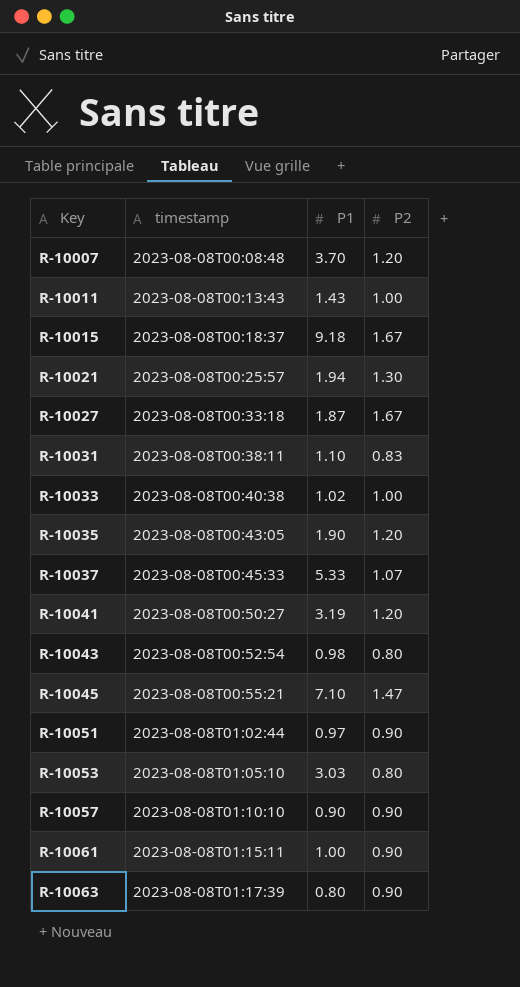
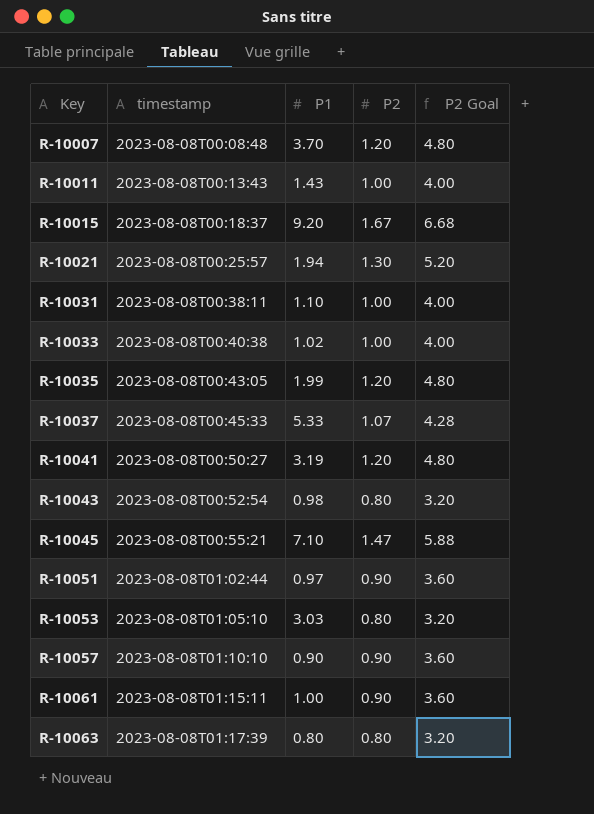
column P2 Goal | formula: none -> [P2] * 4
row R-10027: 2023-08-08T00:33:18 | 1.87 | 1.67 -> none
R-10015 | P1: 9.18 -> 9.20
R-10031 | P2: 0.83 -> 1.00
R-10035 | P1: 1.90 -> 1.99
R-10063 | P2: 0.90 -> 0.80

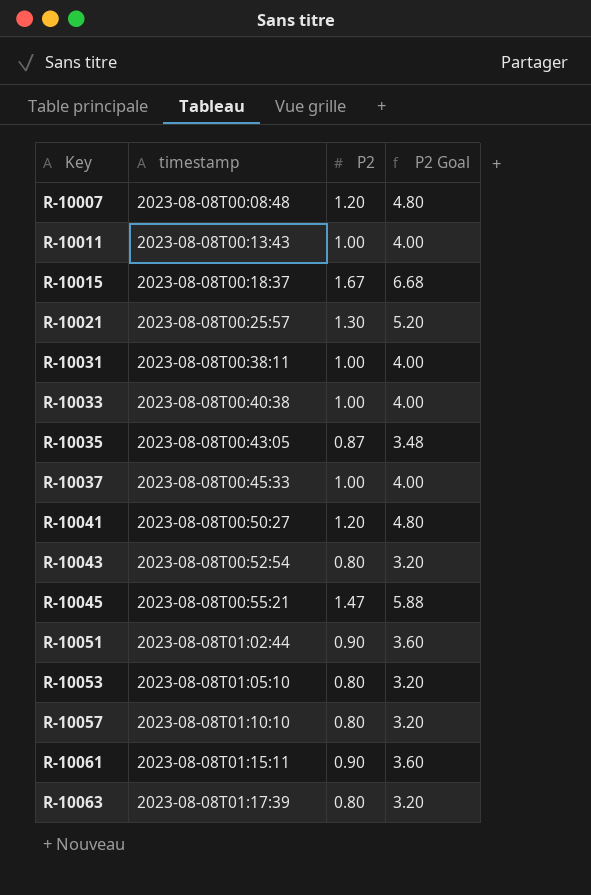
column P1 | position: 3 -> none
R-10035 | P2: 1.20 -> 0.87
R-10035 | P2 Goal: 4.80 -> 3.48
R-10037 | P2: 1.07 -> 1.00
R-10037 | P2 Goal: 4.28 -> 4.00
R-10057 | P2: 0.90 -> 0.80
R-10057 | P2 Goal: 3.60 -> 3.20

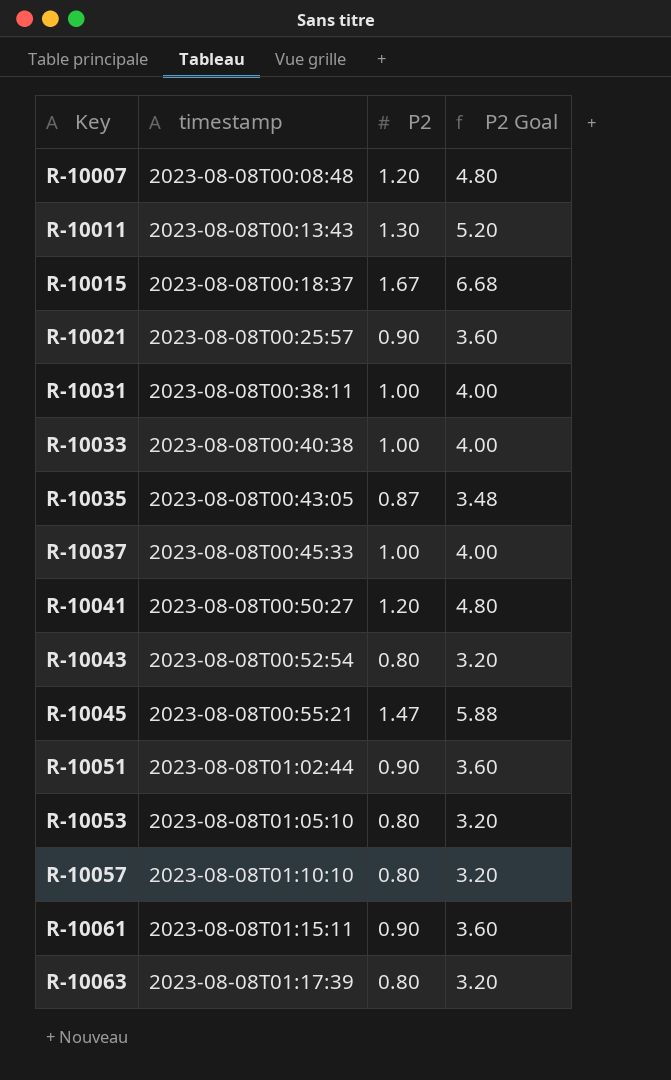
R-10011 | P2: 1.00 -> 1.30
R-10011 | P2 Goal: 4.00 -> 5.20
R-10021 | P2: 1.30 -> 0.90
R-10021 | P2 Goal: 5.20 -> 3.60

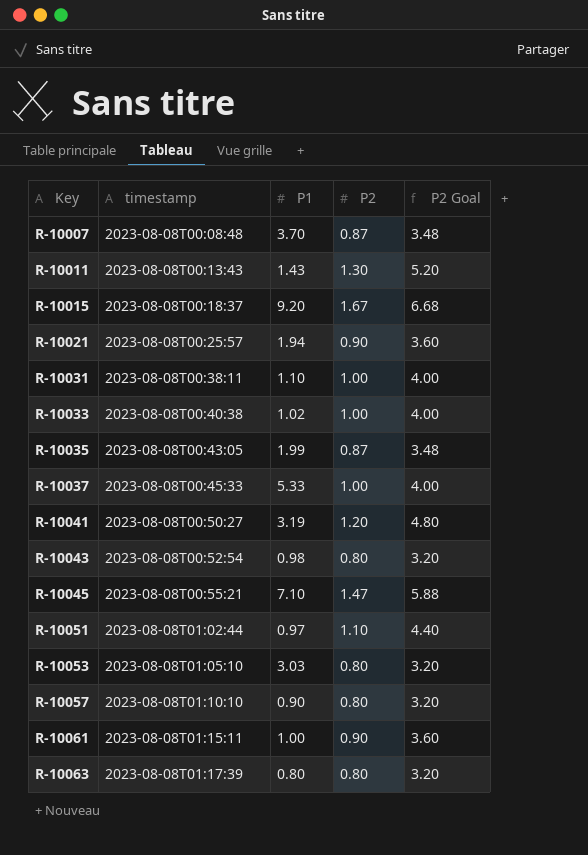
column P1 | position: none -> 3
R-10007 | P2: 1.20 -> 0.87
R-10007 | P2 Goal: 4.80 -> 3.48
R-10051 | P2: 0.90 -> 1.10
R-10051 | P2 Goal: 3.60 -> 4.40

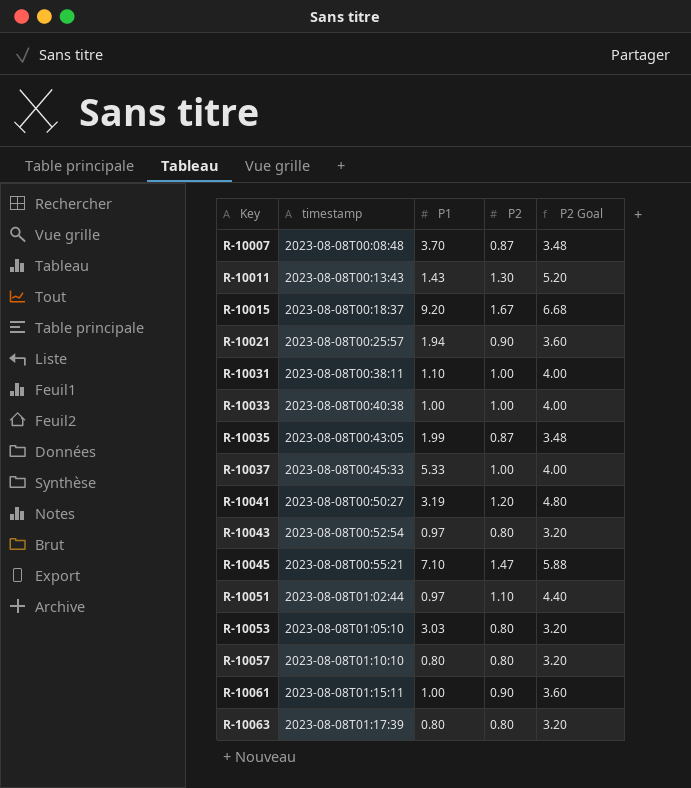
R-10033 | P1: 1.02 -> 1.00
R-10043 | P1: 0.98 -> 0.97
R-10057 | P1: 0.90 -> 0.80

